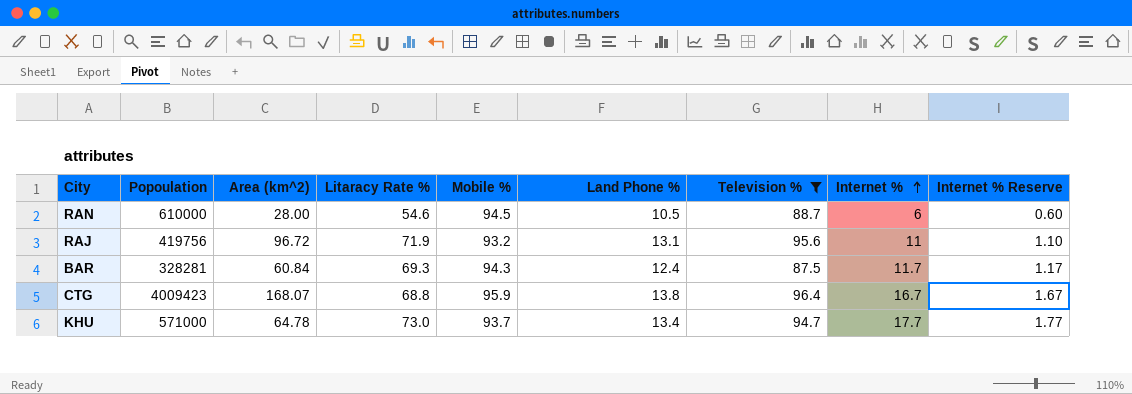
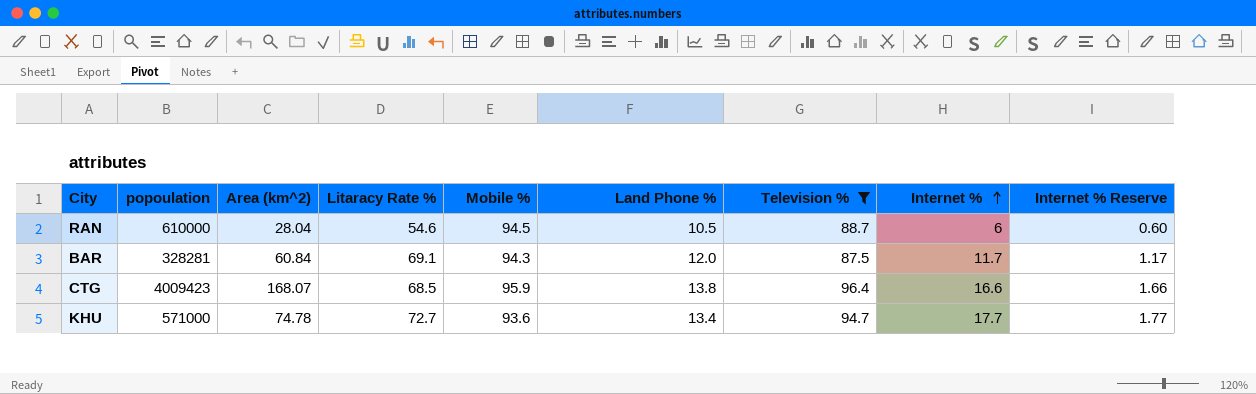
column name: Popoulation -> popoulation
row RAJ: 419756 | 96.72 | 71.9 | 93.2 | 13.1 | 95.6 | 11 | 1.10 -> none
RAN | Area (km^2): 28.00 -> 28.04
BAR | Litaracy Rate %: 69.3 -> 69.1
BAR | Land Phone %: 12.4 -> 12.0
CTG | Litaracy Rate %: 68.8 -> 68.5
CTG | Internet %: 16.7 -> 16.6
CTG | Internet % Reserve: 1.67 -> 1.66
KHU | Area (km^2): 64.78 -> 74.78
KHU | Litaracy Rate %: 73.0 -> 72.7
KHU | Mobile %: 93.7 -> 93.6

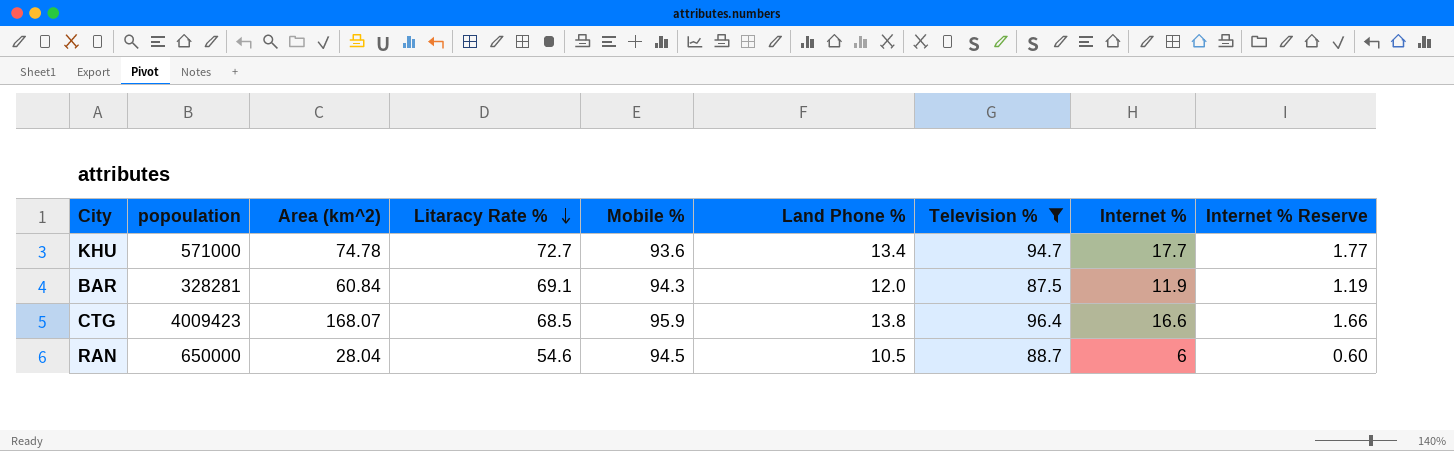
row order: Internet % ascending -> Litaracy Rate % descending
BAR | Internet %: 11.7 -> 11.9
BAR | Internet % Reserve: 1.17 -> 1.19
RAN | popoulation: 610000 -> 650000

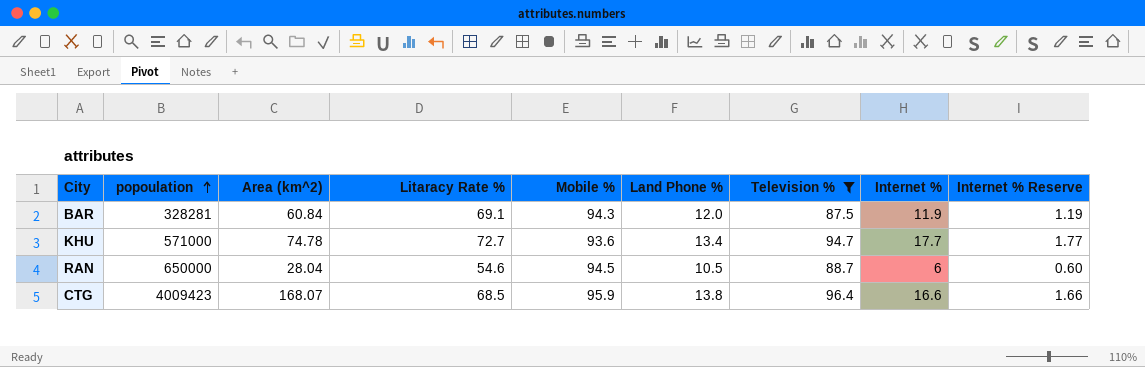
row order: Litaracy Rate % descending -> popoulation ascending

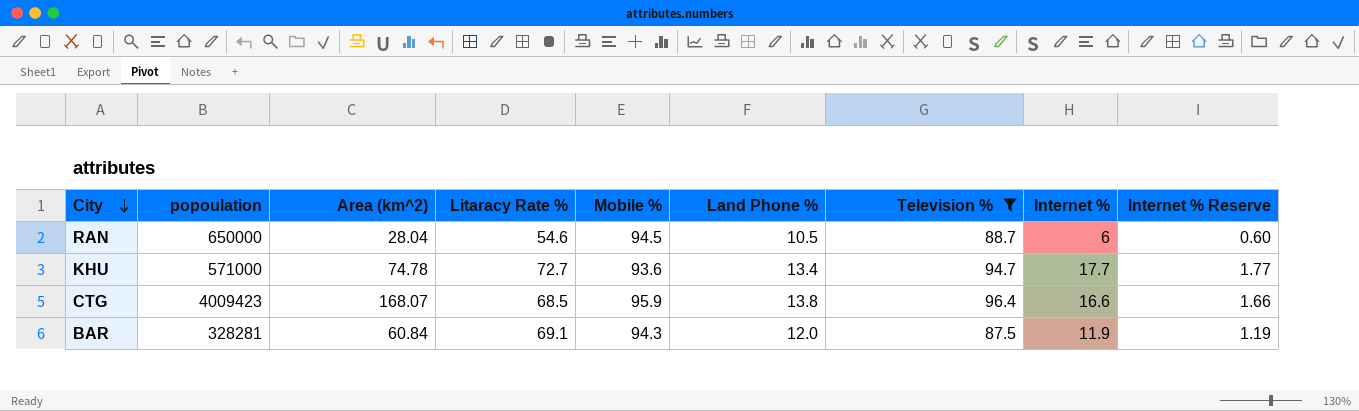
row order: popoulation ascending -> City descending

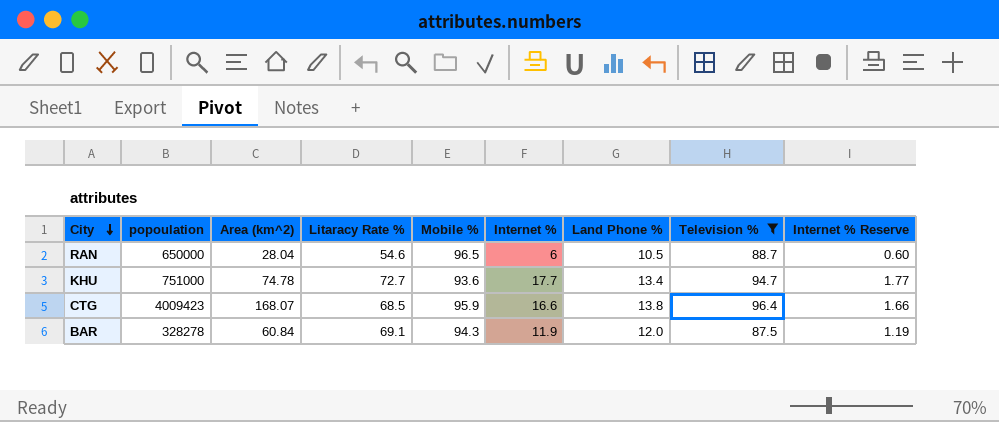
column Internet % | position: 8 -> 6
RAN | Mobile %: 94.5 -> 96.5
KHU | popoulation: 571000 -> 751000
BAR | popoulation: 328281 -> 328278

